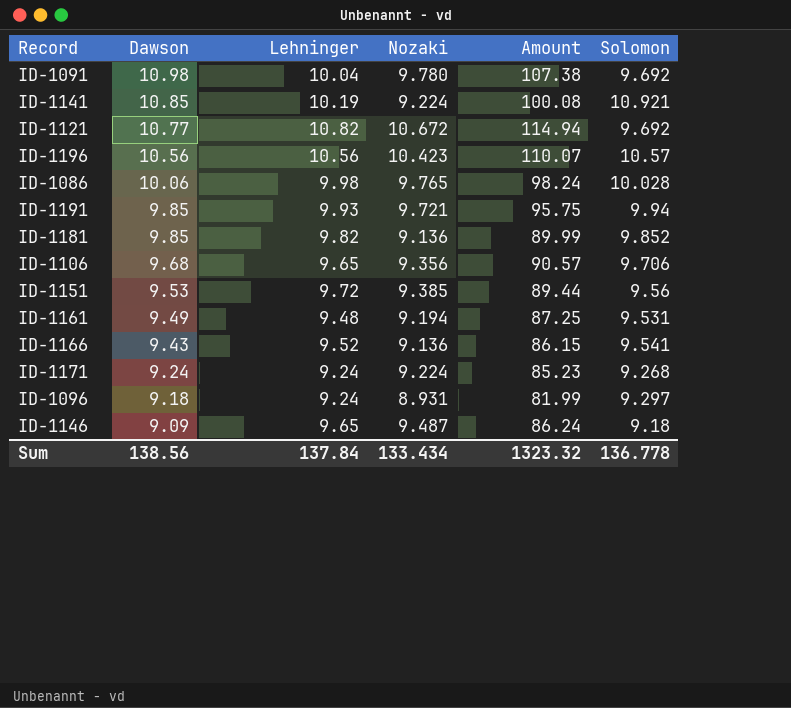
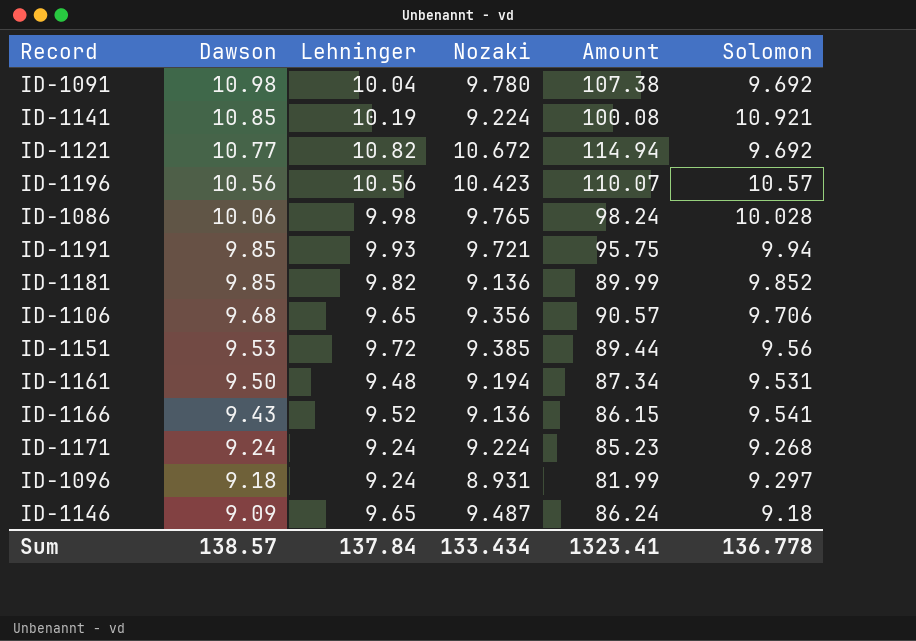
ID-1161 | Dawson: 9.49 -> 9.50
ID-1161 | Amount: 87.25 -> 87.34
Sum | Dawson: 138.56 -> 138.57
Sum | Amount: 1323.32 -> 1323.41

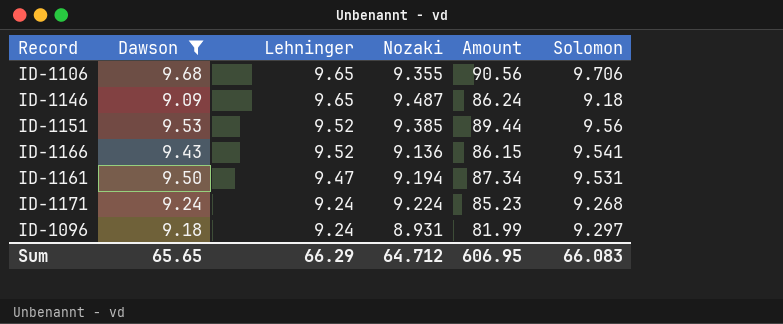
filter: none -> Dawson <= 9.68
row order: Dawson descending -> Lehninger descending
ID-1106 | Nozaki: 9.356 -> 9.355
ID-1106 | Amount: 90.57 -> 90.56
ID-1151 | Lehninger: 9.72 -> 9.52
ID-1161 | Lehninger: 9.48 -> 9.47
Sum | Dawson: 138.57 -> 65.65
Sum | Lehninger: 137.84 -> 66.29
Sum | Nozaki: 133.434 -> 64.712
Sum | Amount: 1323.41 -> 606.95
Sum | Solomon: 136.778 -> 66.083

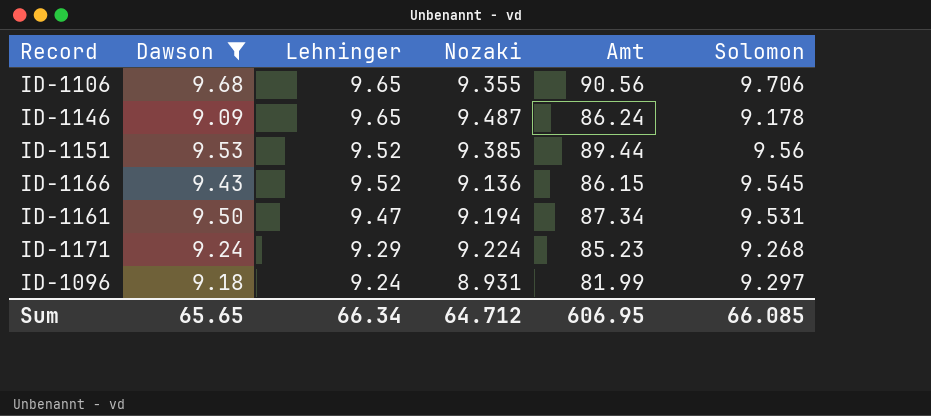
column name: Amount -> Amt
ID-1146 | Solomon: 9.18 -> 9.178
ID-1166 | Solomon: 9.541 -> 9.545
ID-1171 | Lehninger: 9.24 -> 9.29
Sum | Lehninger: 66.29 -> 66.34
Sum | Solomon: 66.083 -> 66.085

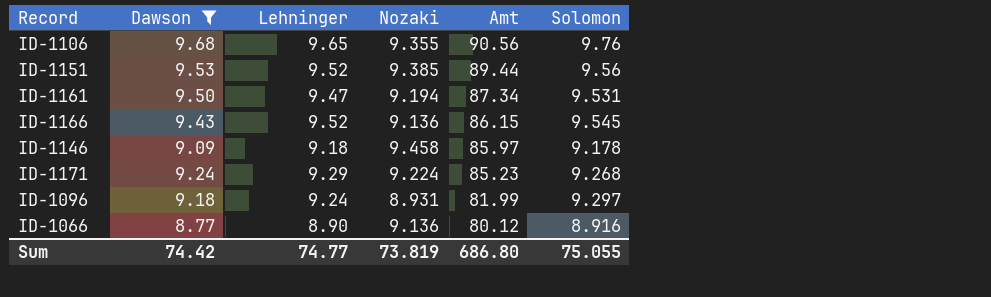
row order: Lehninger descending -> Amt descending
ID-1106 | Solomon: 9.706 -> 9.76
ID-1146 | Lehninger: 9.65 -> 9.18
ID-1146 | Nozaki: 9.487 -> 9.458
ID-1146 | Amt: 86.24 -> 85.97
row ID-1066: none -> 8.77 | 8.90 | 9.136 | 80.12 | 8.916
Sum | Dawson: 65.65 -> 74.42
Sum | Lehninger: 66.34 -> 74.77
Sum | Nozaki: 64.712 -> 73.819
Sum | Amt: 606.95 -> 686.80
Sum | Solomon: 66.085 -> 75.055

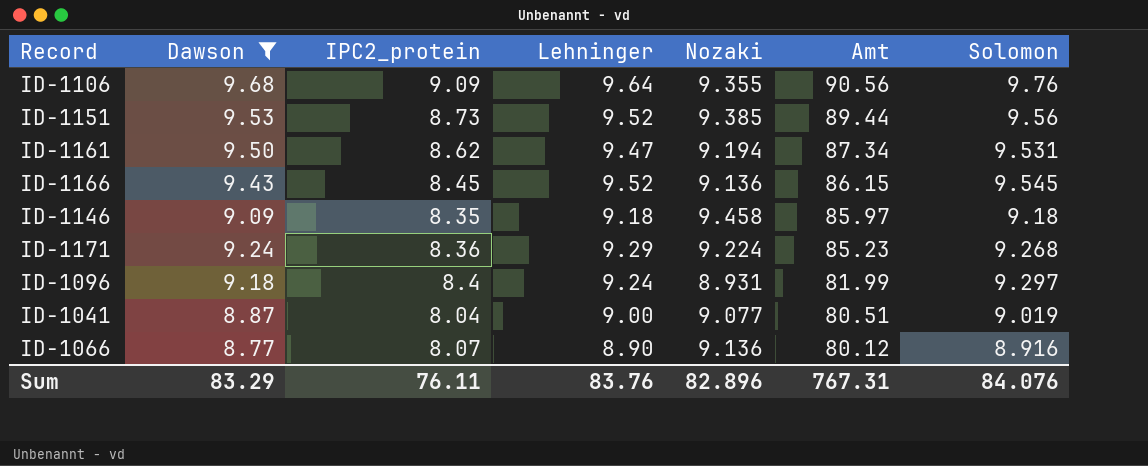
column IPC2_protein | position: none -> 3
ID-1106 | Lehninger: 9.65 -> 9.64
ID-1146 | Solomon: 9.178 -> 9.18
row ID-1041: none -> 8.87 | 8.04 | 9.00 | 9.077 | 80.51 | 9.019
Sum | Dawson: 74.42 -> 83.29
Sum | Lehninger: 74.77 -> 83.76
Sum | Nozaki: 73.819 -> 82.896
Sum | Amt: 686.80 -> 767.31
Sum | Solomon: 75.055 -> 84.076

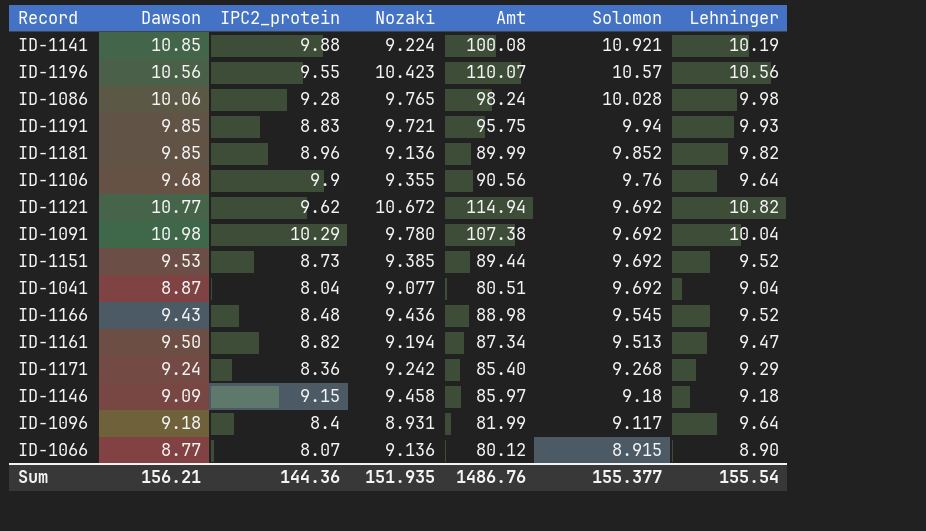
filter: Dawson <= 9.68 -> none
row order: Amt descending -> Solomon descending
column Lehninger | position: 4 -> 7
ID-1106 | IPC2_protein: 9.09 -> 9.9
ID-1151 | Solomon: 9.56 -> 9.692
ID-1041 | Solomon: 9.019 -> 9.692
ID-1041 | Lehninger: 9.00 -> 9.04
ID-1166 | IPC2_protein: 8.45 -> 8.48
ID-1166 | Nozaki: 9.136 -> 9.436
ID-1166 | Amt: 86.15 -> 88.98
ID-1161 | IPC2_protein: 8.62 -> 8.82
ID-1161 | Solomon: 9.531 -> 9.513
ID-1171 | Nozaki: 9.224 -> 9.242
ID-1171 | Amt: 85.23 -> 85.40
ID-1146 | IPC2_protein: 8.35 -> 9.15
ID-1096 | Solomon: 9.297 -> 9.117
ID-1096 | Lehninger: 9.24 -> 9.64
ID-1066 | Solomon: 8.916 -> 8.915
Sum | Dawson: 83.29 -> 156.21
Sum | IPC2_protein: 76.11 -> 144.36
Sum | Nozaki: 82.896 -> 151.935
Sum | Amt: 767.31 -> 1486.76
Sum | Solomon: 84.076 -> 155.377
Sum | Lehninger: 83.76 -> 155.54

